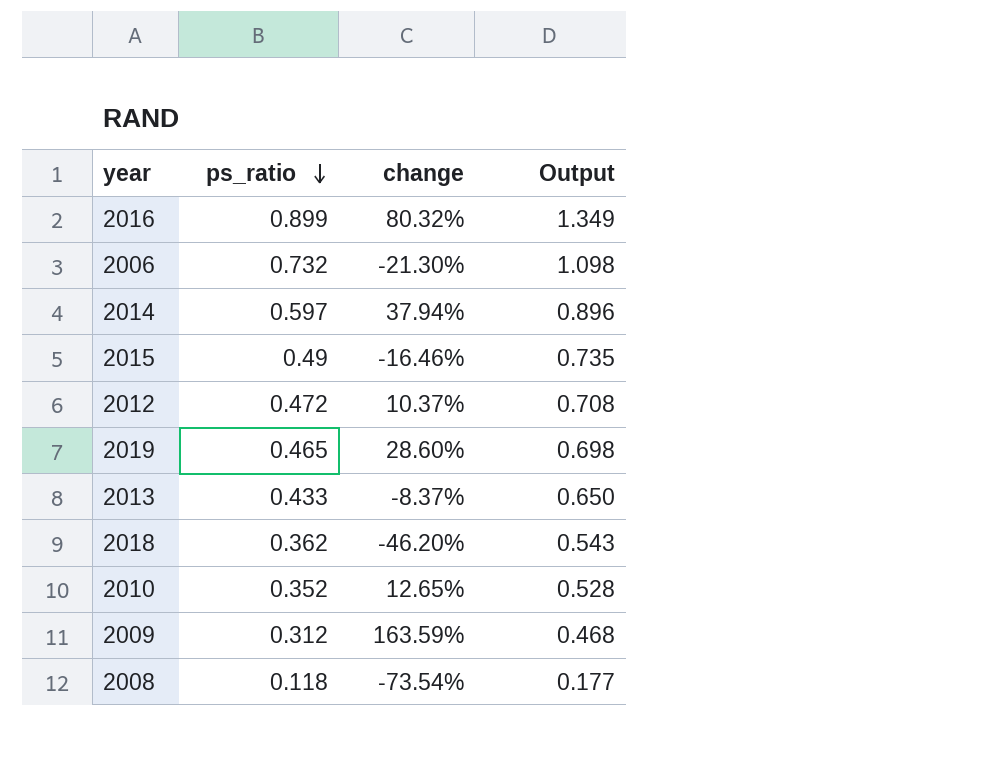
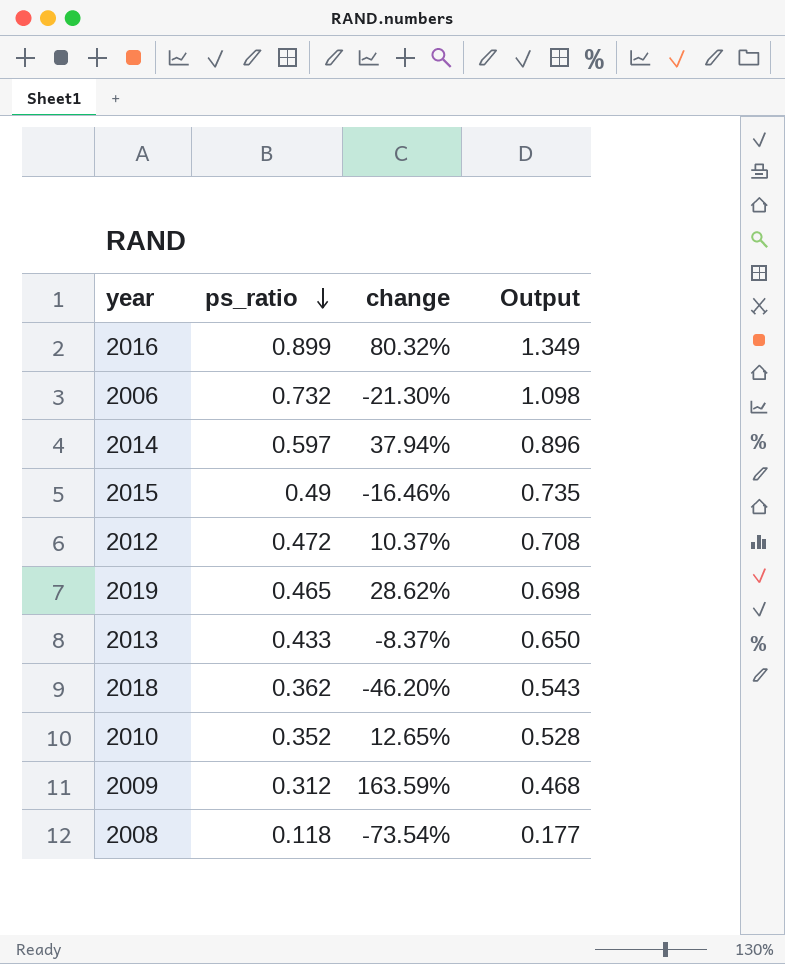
2019 | change: 28.60% -> 28.62%

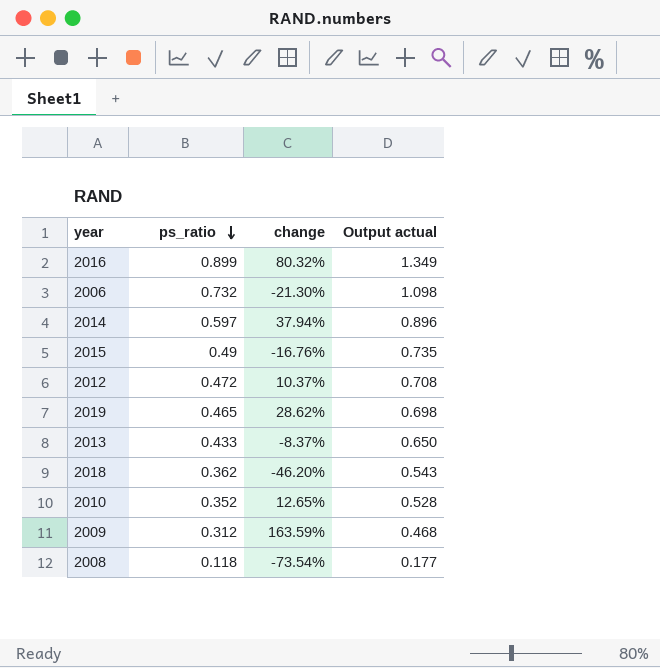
column name: Output -> Output actual
2015 | change: -16.46% -> -16.76%

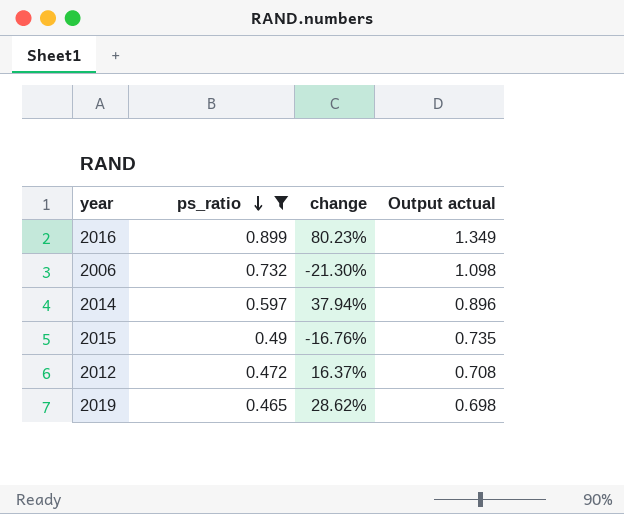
filter: none -> ps_ratio >= 0.465
2016 | change: 80.32% -> 80.23%
2012 | change: 10.37% -> 16.37%

